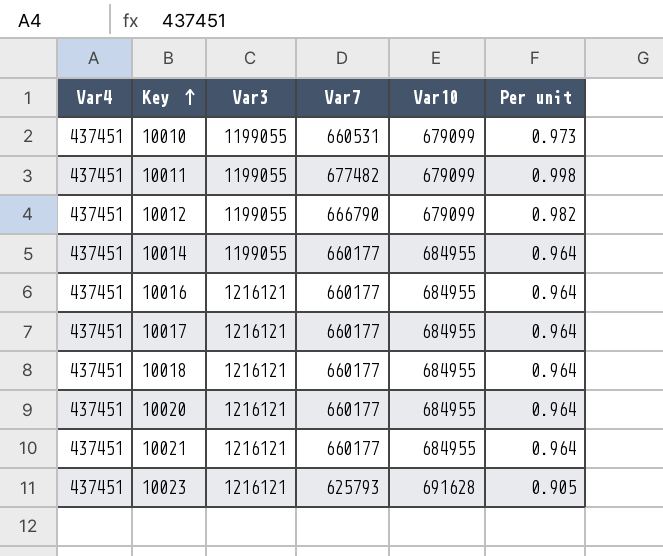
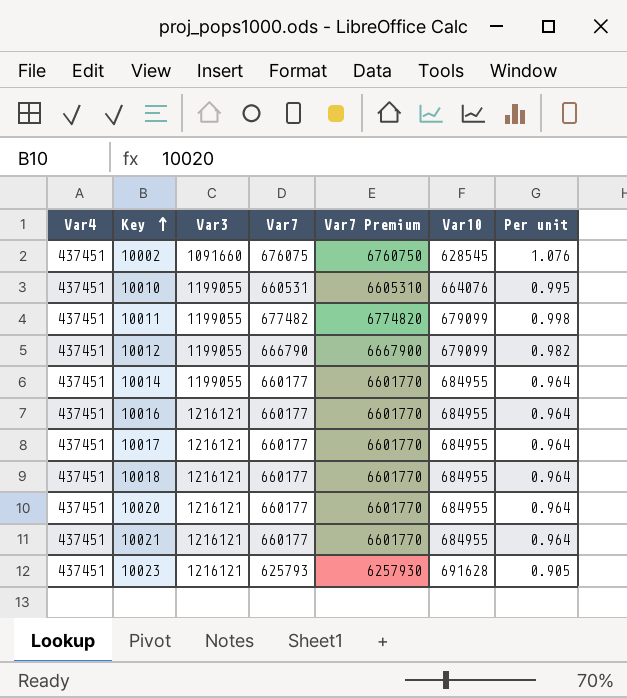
column Var7 Premium | formula: none -> [Var7] * 10
row 10002: none -> 437451 | 1091660 | 676075 | 6760750 | 628545 | 1.076
10010 | Var10: 679099 -> 664076
10010 | Per unit: 0.973 -> 0.995

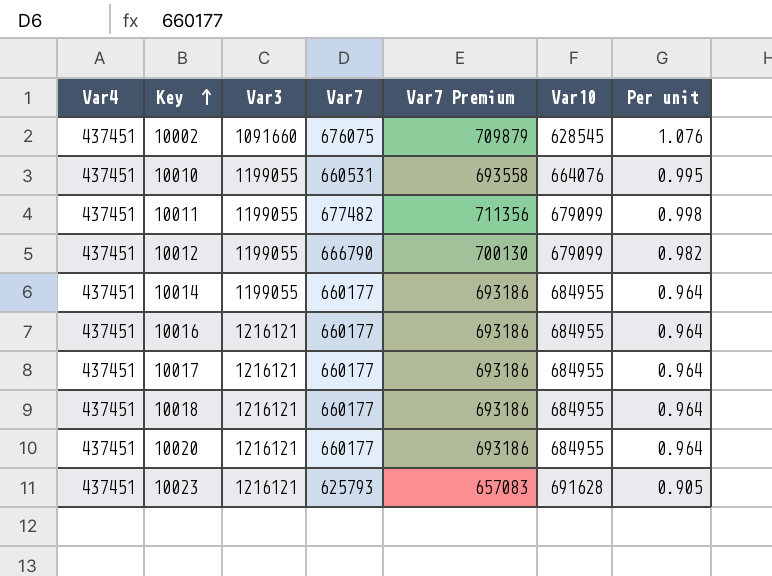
column Var7 Premium | formula: [Var7] * 10 -> [Var7] * 1.05
row 10021: 437451 | 1216121 | 660177 | 6601770 | 684955 | 0.964 -> none

